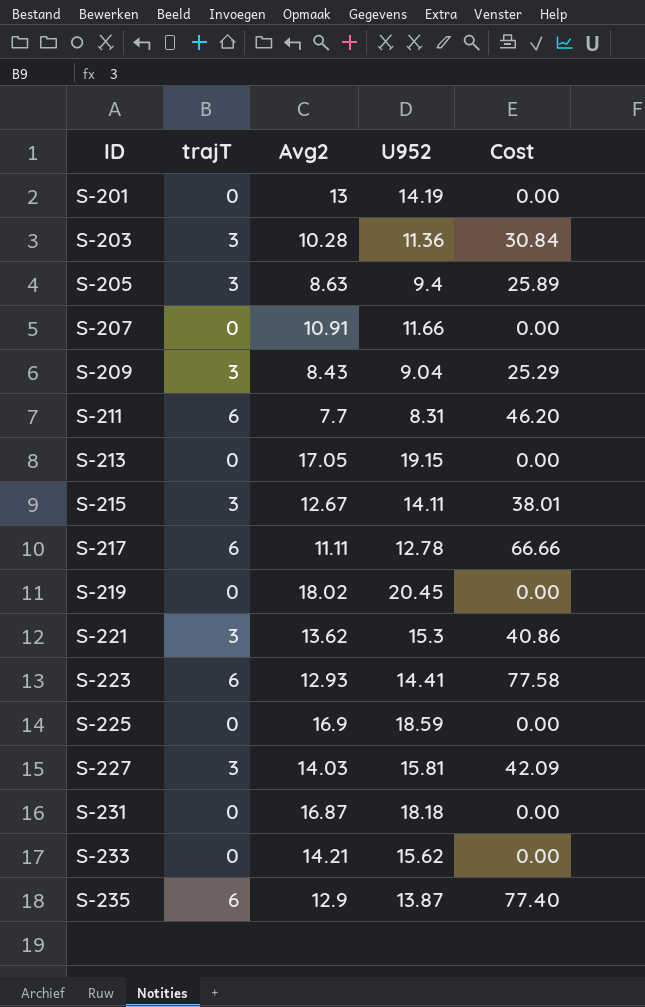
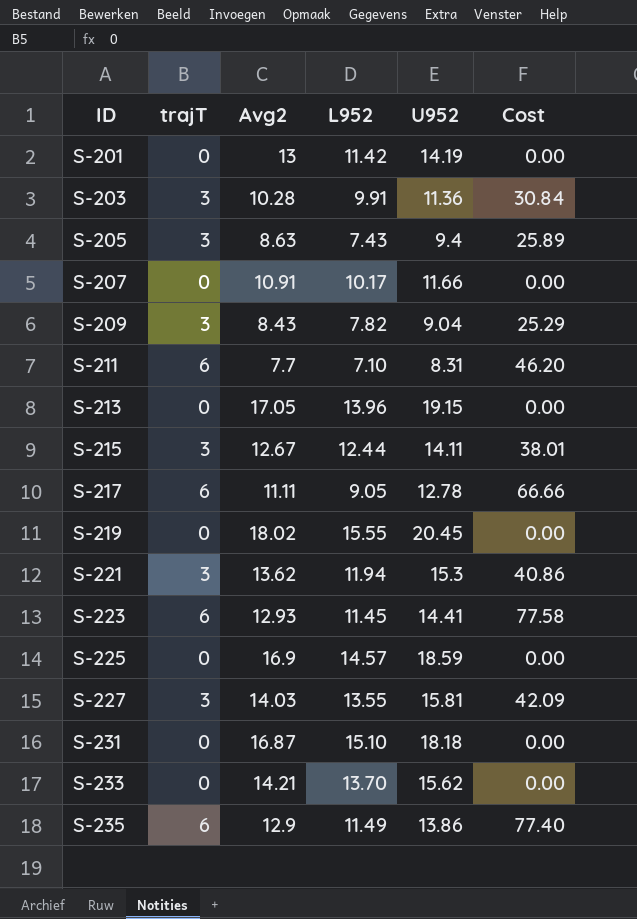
column L952 | position: none -> 4
S-235 | U952: 13.87 -> 13.86

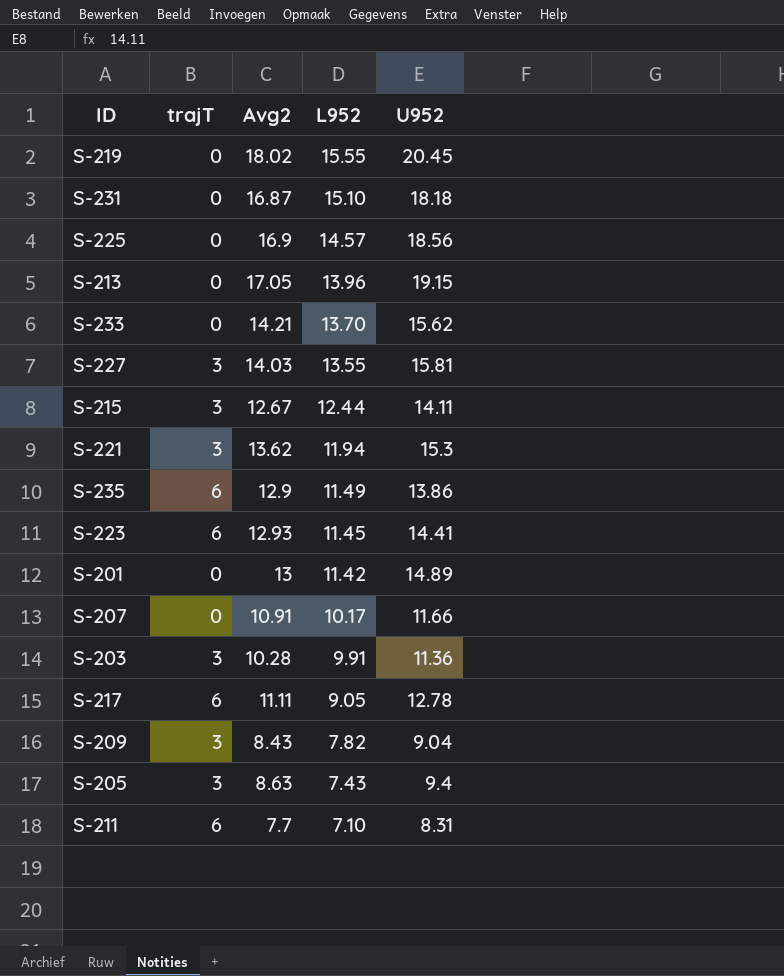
row order: ID ascending -> L952 descending
column Cost | formula: [trajT] * [Avg2] -> none
S-225 | U952: 18.59 -> 18.56
S-201 | U952: 14.19 -> 14.89

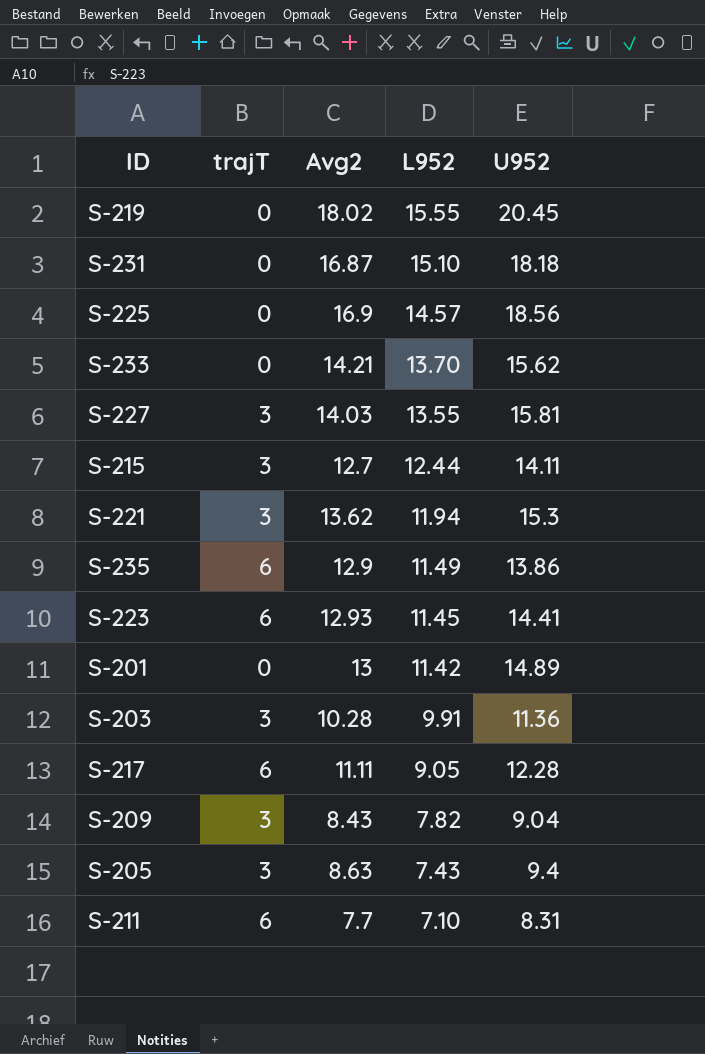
row S-213: 0 | 17.05 | 13.96 | 19.15 -> none
row S-207: 0 | 10.91 | 10.17 | 11.66 -> none
S-215 | Avg2: 12.67 -> 12.7
S-217 | U952: 12.78 -> 12.28

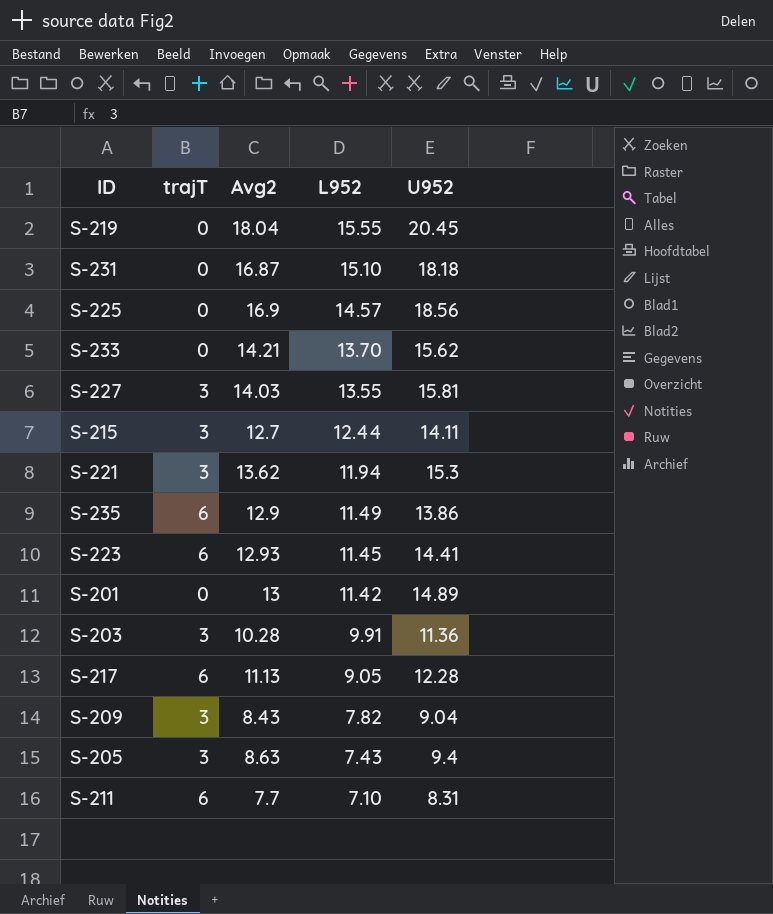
S-219 | Avg2: 18.02 -> 18.04
S-217 | Avg2: 11.11 -> 11.13

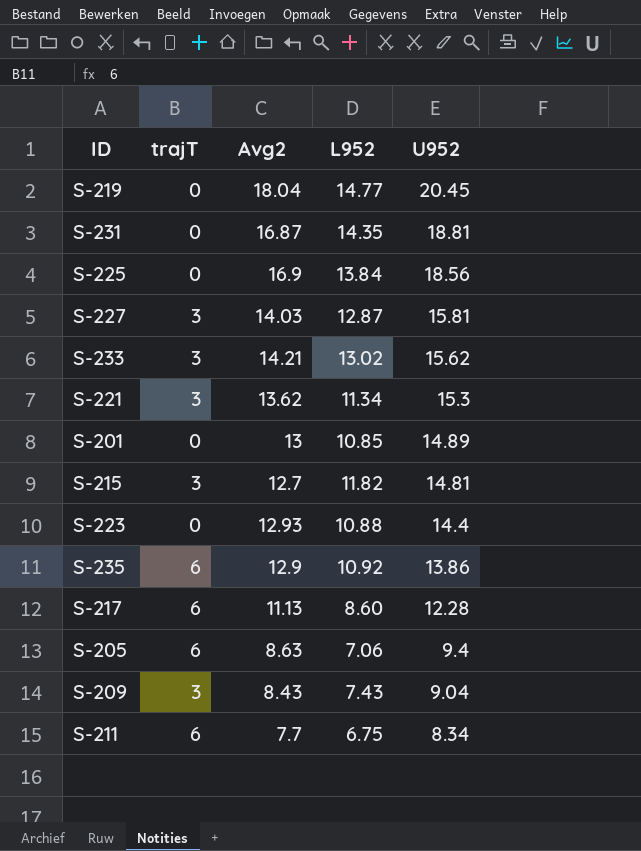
row order: L952 descending -> U952 descending
row S-203: 3 | 10.28 | 9.91 | 11.36 -> none
S-219 | L952: 15.55 -> 14.77
S-231 | L952: 15.10 -> 14.35
S-231 | U952: 18.18 -> 18.81
S-225 | L952: 14.57 -> 13.84
S-227 | L952: 13.55 -> 12.87
S-233 | trajT: 0 -> 3
S-233 | L952: 13.70 -> 13.02
S-221 | L952: 11.94 -> 11.34
S-201 | L952: 11.42 -> 10.85
S-215 | L952: 12.44 -> 11.82
S-215 | U952: 14.11 -> 14.81
S-223 | trajT: 6 -> 0
S-223 | L952: 11.45 -> 10.88
S-223 | U952: 14.41 -> 14.4
S-235 | L952: 11.49 -> 10.92
S-217 | L952: 9.05 -> 8.60
S-205 | trajT: 3 -> 6
S-205 | L952: 7.43 -> 7.06
S-209 | L952: 7.82 -> 7.43
S-211 | L952: 7.10 -> 6.75
S-211 | U952: 8.31 -> 8.34

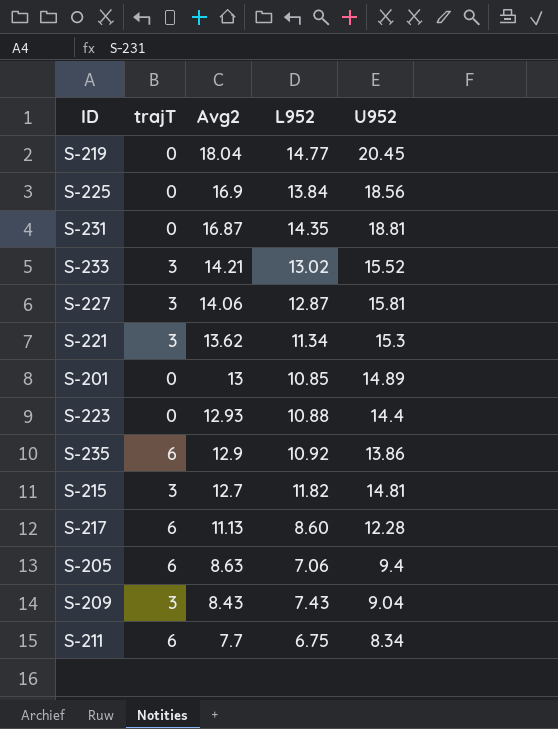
row order: U952 descending -> Avg2 descending
S-233 | U952: 15.62 -> 15.52
S-227 | Avg2: 14.03 -> 14.06

